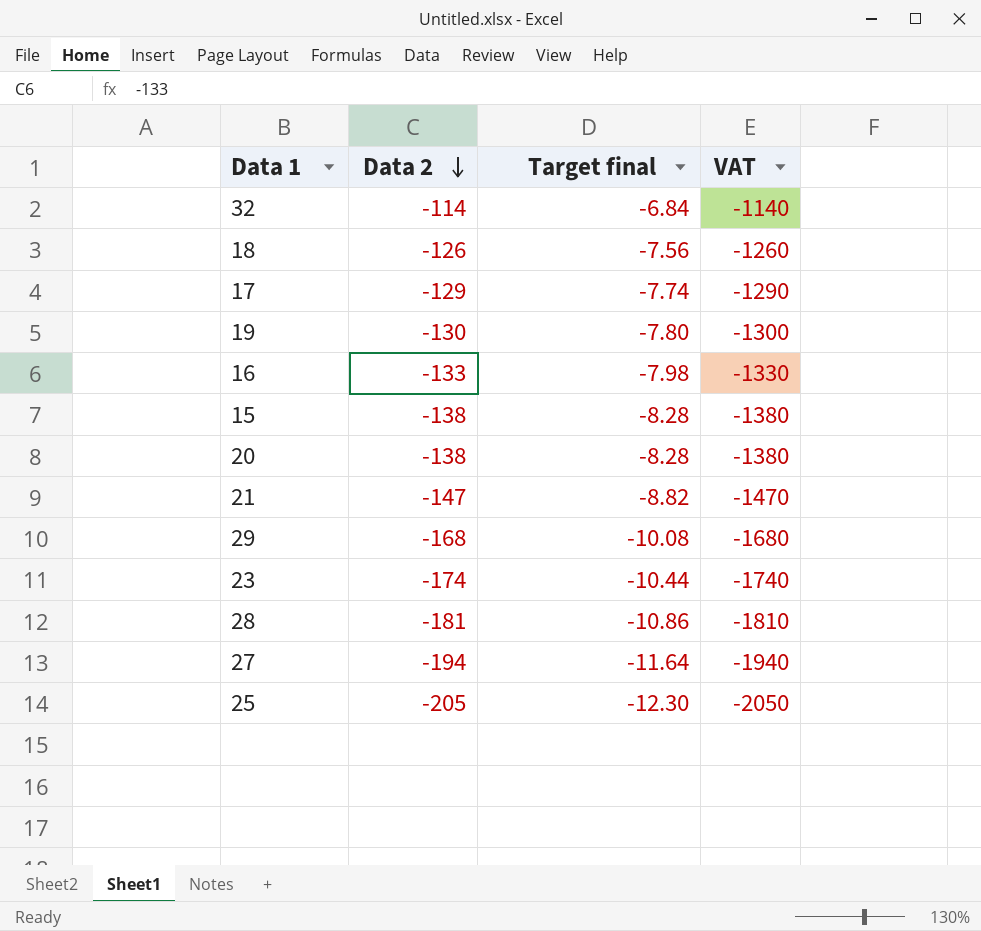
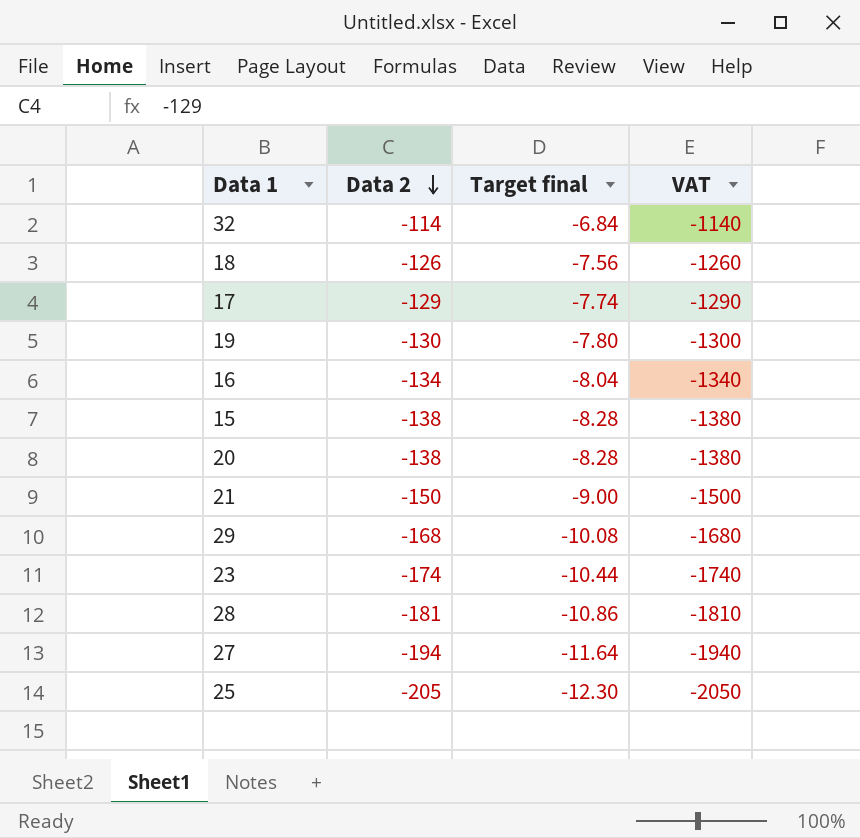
16 | Data 2: -133 -> -134
16 | Target final: -7.98 -> -8.04
16 | VAT: -1330 -> -1340
21 | Data 2: -147 -> -150
21 | Target final: -8.82 -> -9.00
21 | VAT: -1470 -> -1500

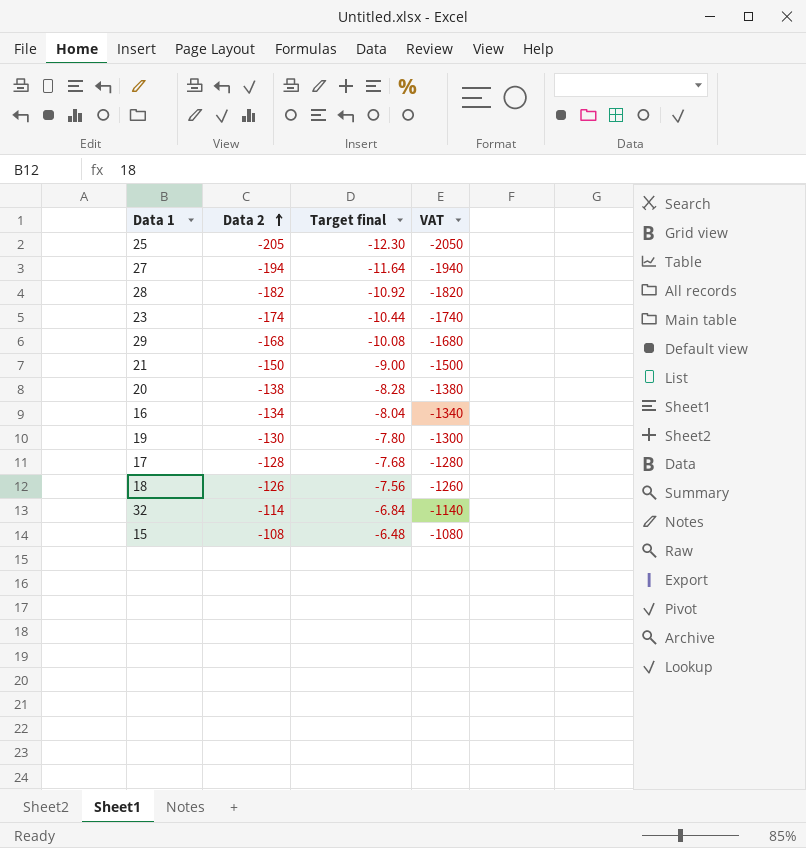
row order: Data 2 descending -> Data 2 ascending
28 | Data 2: -181 -> -182
28 | Target final: -10.86 -> -10.92
28 | VAT: -1810 -> -1820
17 | Data 2: -129 -> -128
17 | Target final: -7.74 -> -7.68
17 | VAT: -1290 -> -1280
15 | Data 2: -138 -> -108
15 | Target final: -8.28 -> -6.48
15 | VAT: -1380 -> -1080

